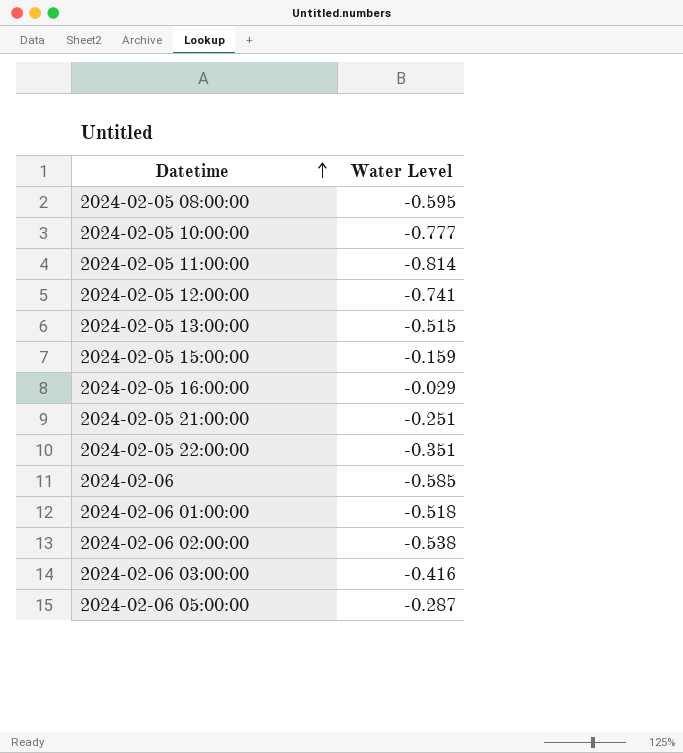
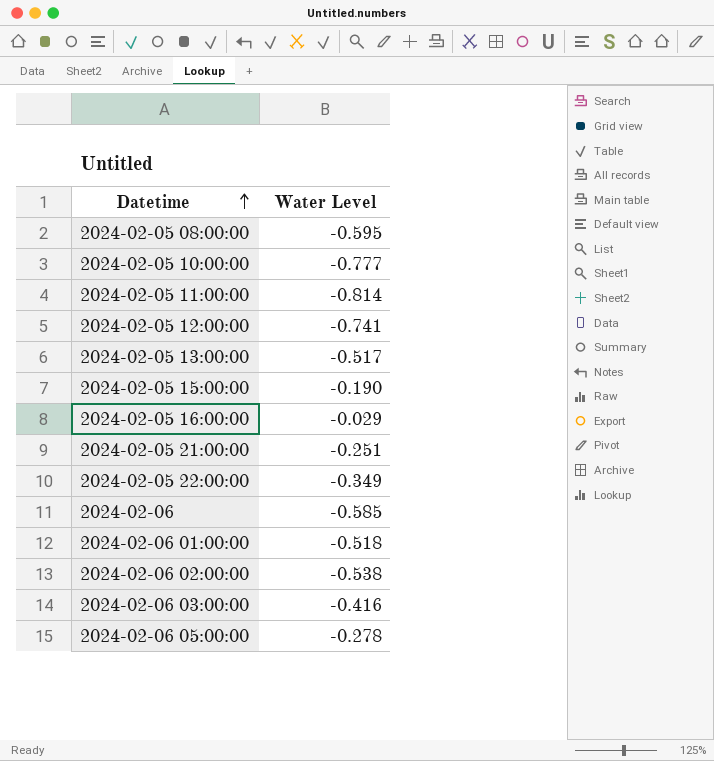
2024-02-05 13:00:00 | Water Level: -0.515 -> -0.517
2024-02-05 15:00:00 | Water Level: -0.159 -> -0.190
2024-02-05 22:00:00 | Water Level: -0.351 -> -0.349
2024-02-06 05:00:00 | Water Level: -0.287 -> -0.278

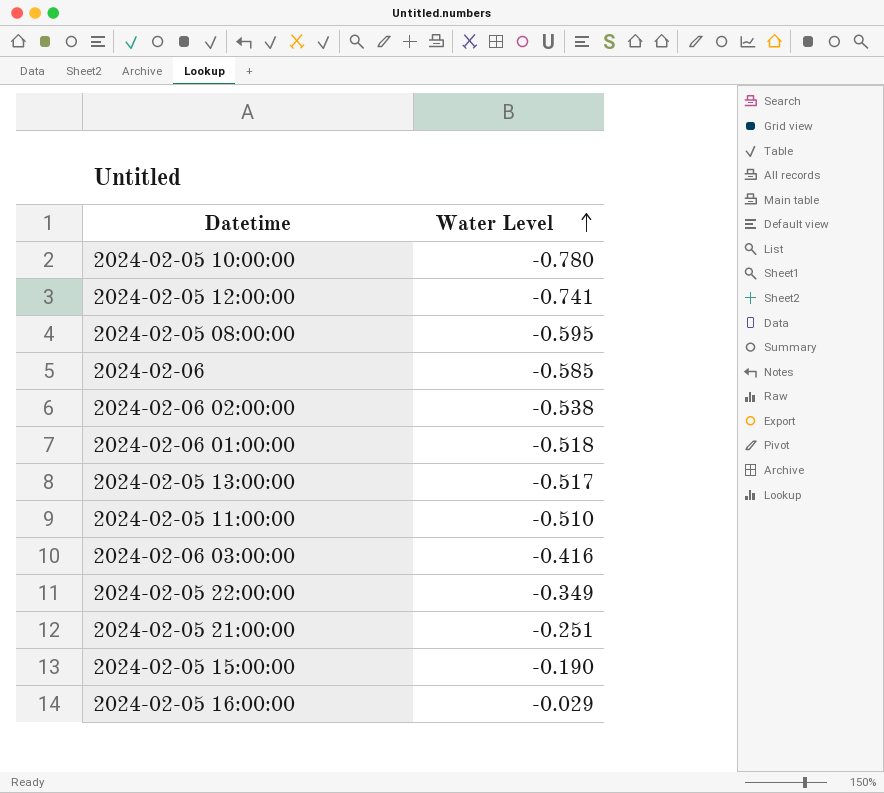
row order: Datetime ascending -> Water Level ascending
row 2024-02-06 05:00:00: -0.278 -> none
2024-02-05 10:00:00 | Water Level: -0.777 -> -0.780
2024-02-05 11:00:00 | Water Level: -0.814 -> -0.510

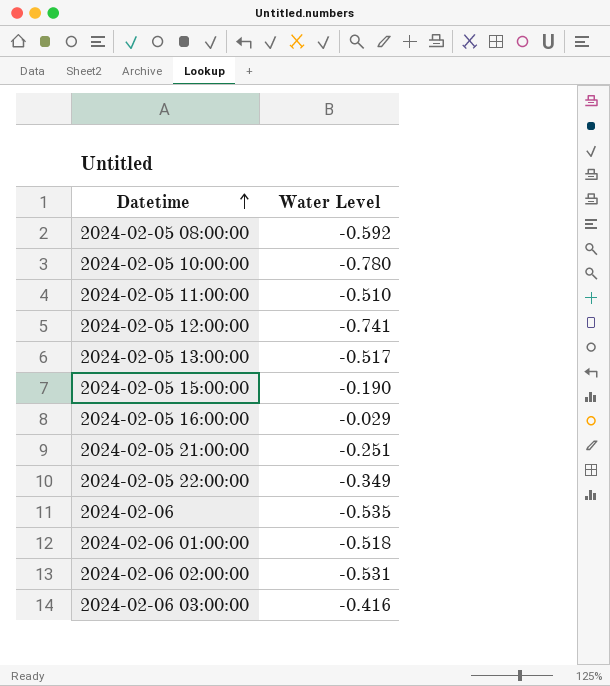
row order: Water Level ascending -> Datetime ascending
2024-02-05 08:00:00 | Water Level: -0.595 -> -0.592
2024-02-06 | Water Level: -0.585 -> -0.535
2024-02-06 02:00:00 | Water Level: -0.538 -> -0.531

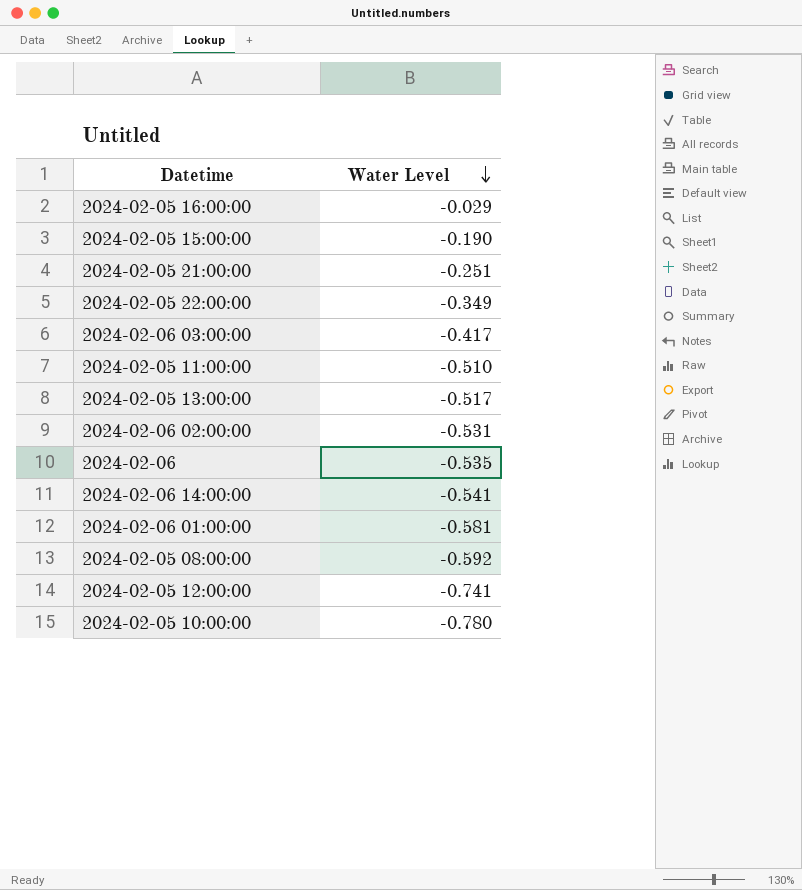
row order: Datetime ascending -> Water Level descending
2024-02-06 03:00:00 | Water Level: -0.416 -> -0.417
row 2024-02-06 14:00:00: none -> -0.541
2024-02-06 01:00:00 | Water Level: -0.518 -> -0.581

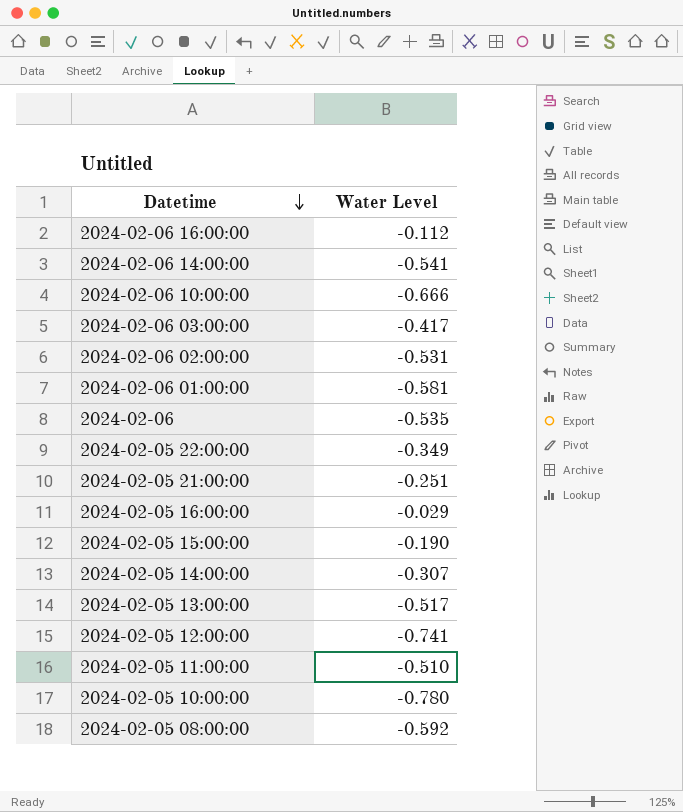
row order: Water Level descending -> Datetime descending
row 2024-02-06 16:00:00: none -> -0.112
row 2024-02-06 10:00:00: none -> -0.666
row 2024-02-05 14:00:00: none -> -0.307

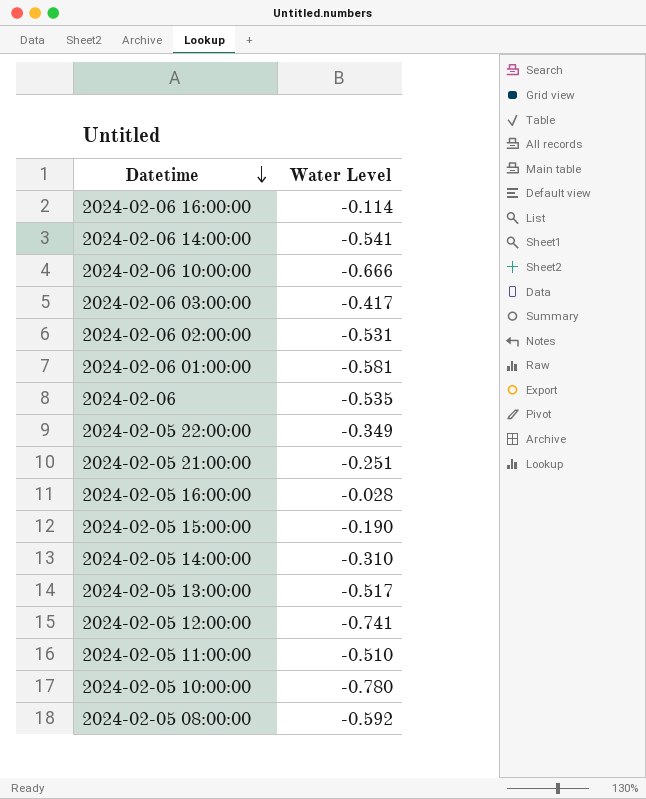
2024-02-06 16:00:00 | Water Level: -0.112 -> -0.114
2024-02-05 16:00:00 | Water Level: -0.029 -> -0.028
2024-02-05 14:00:00 | Water Level: -0.307 -> -0.310

